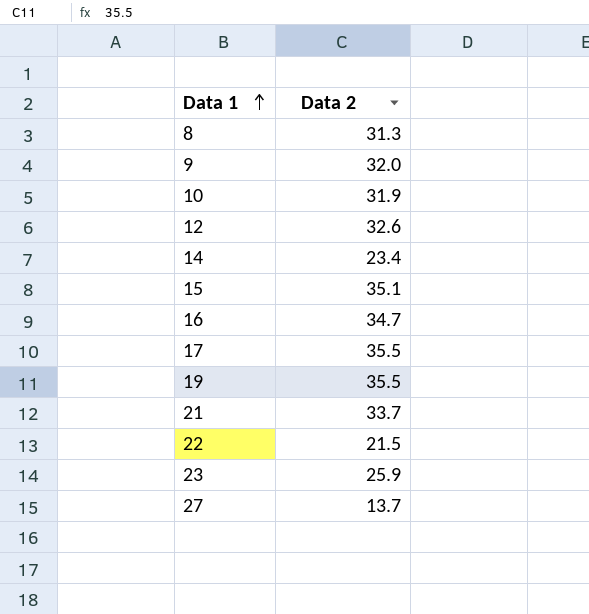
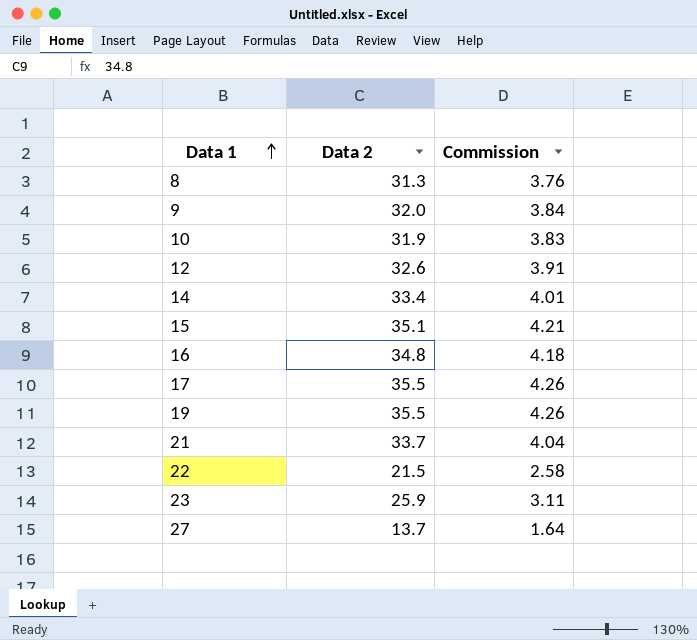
column Commission | formula: none -> [Data 2] * 0.12
14 | Data 2: 23.4 -> 33.4
16 | Data 2: 34.7 -> 34.8

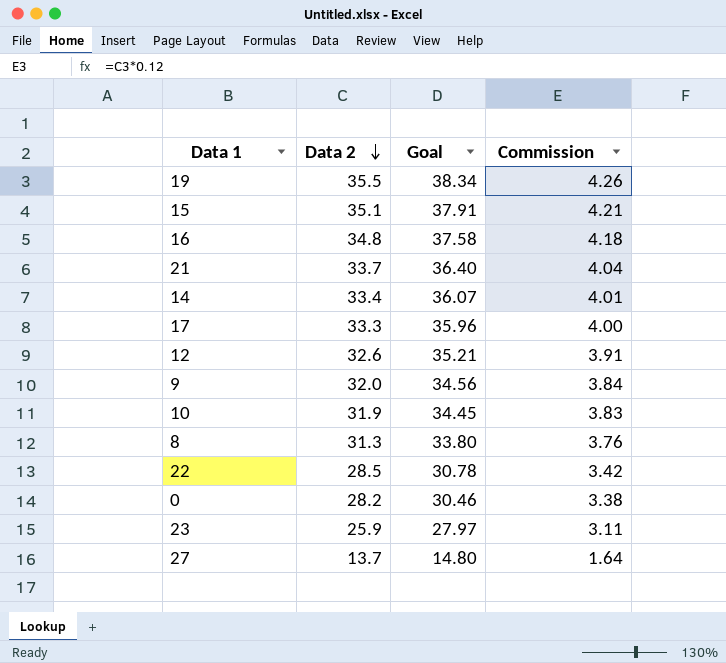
row order: Data 1 ascending -> Data 2 descending
column Goal | formula: none -> [Data 2] * 1.08
17 | Data 2: 35.5 -> 33.3
17 | Commission: 4.26 -> 4.00
22 | Data 2: 21.5 -> 28.5
22 | Commission: 2.58 -> 3.42
row 0: none -> 28.2 | 30.46 | 3.38

